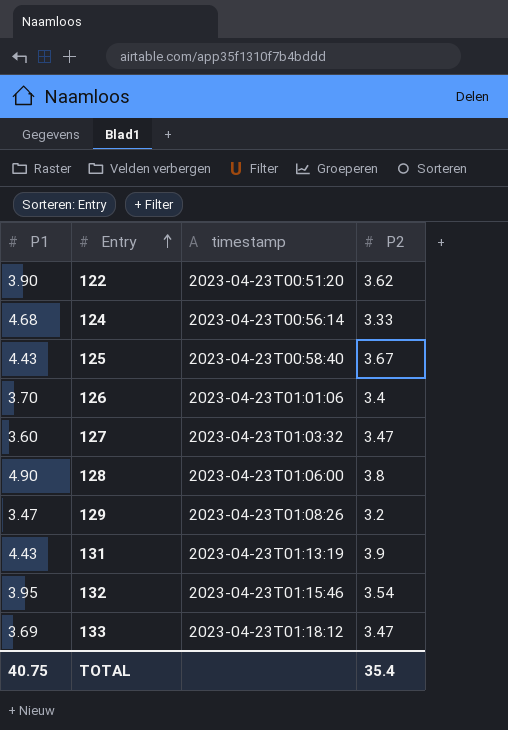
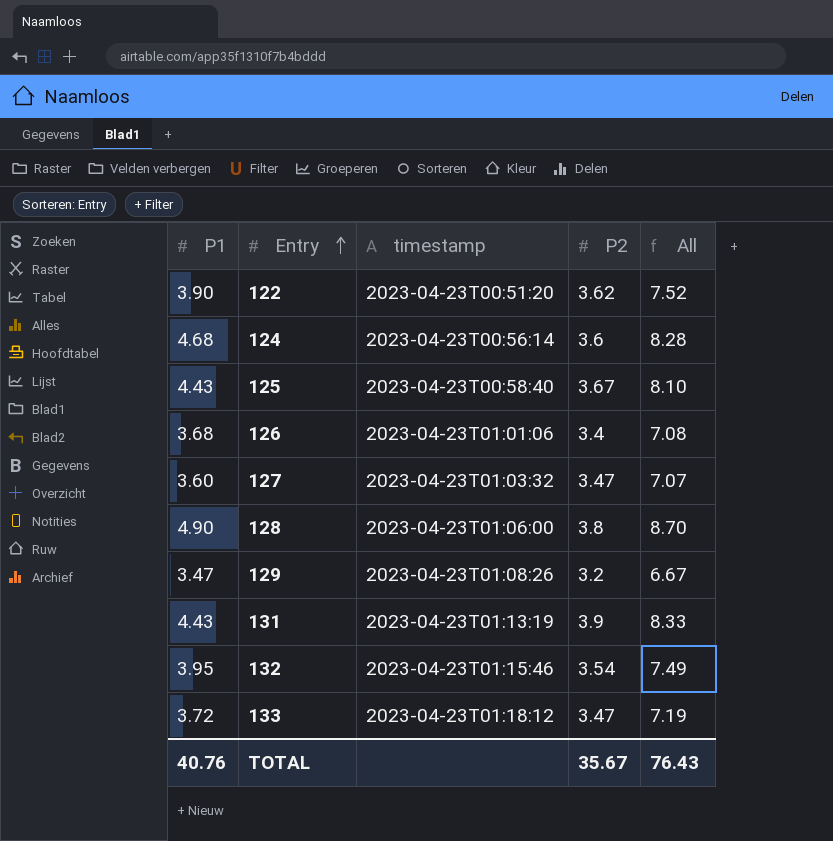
column All | formula: none -> [P1] + [P2]
124 | P2: 3.33 -> 3.6
126 | P1: 3.70 -> 3.68
133 | P1: 3.69 -> 3.72
TOTAL | P1: 40.75 -> 40.76
TOTAL | P2: 35.4 -> 35.67

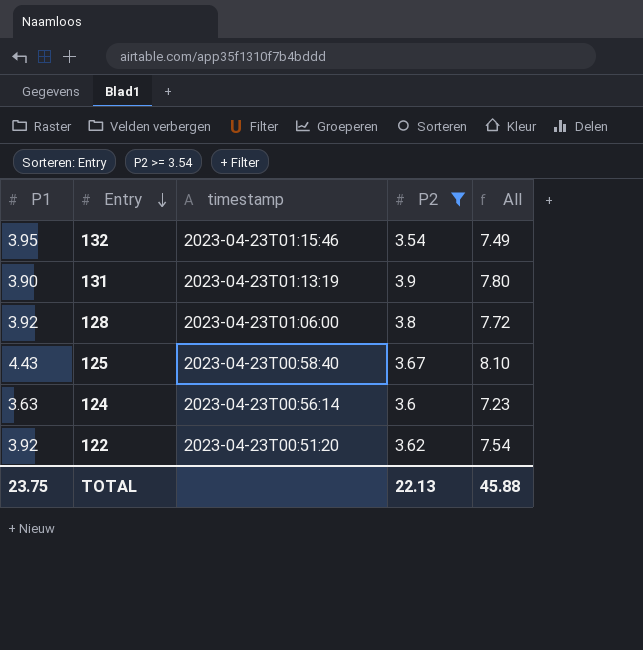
filter: none -> P2 >= 3.54
row order: Entry ascending -> Entry descending
131 | P1: 4.43 -> 3.90
131 | All: 8.33 -> 7.80
128 | P1: 4.90 -> 3.92
128 | All: 8.70 -> 7.72
124 | P1: 4.68 -> 3.63
124 | All: 8.28 -> 7.23
122 | P1: 3.90 -> 3.92
122 | All: 7.52 -> 7.54
TOTAL | P1: 40.76 -> 23.75
TOTAL | P2: 35.67 -> 22.13
TOTAL | All: 76.43 -> 45.88

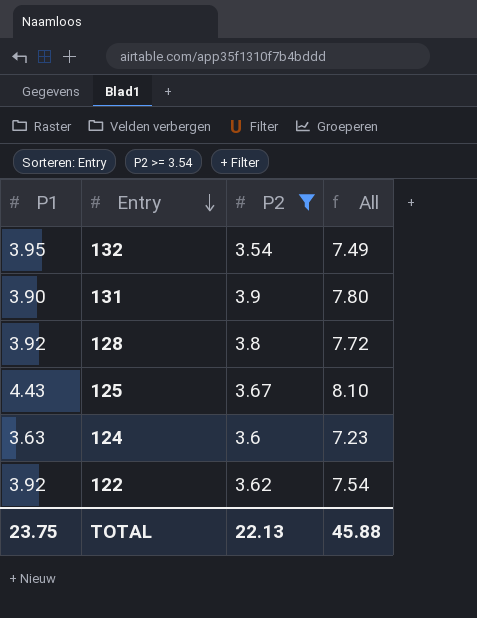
column timestamp | position: 3 -> none

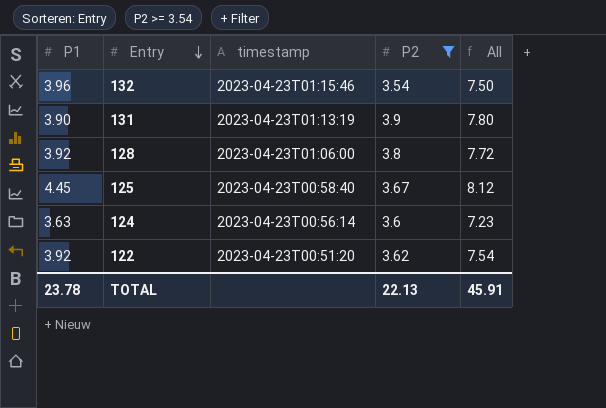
column timestamp | position: none -> 3
132 | P1: 3.95 -> 3.96
132 | All: 7.49 -> 7.50
125 | P1: 4.43 -> 4.45
125 | All: 8.10 -> 8.12
TOTAL | P1: 23.75 -> 23.78
TOTAL | All: 45.88 -> 45.91

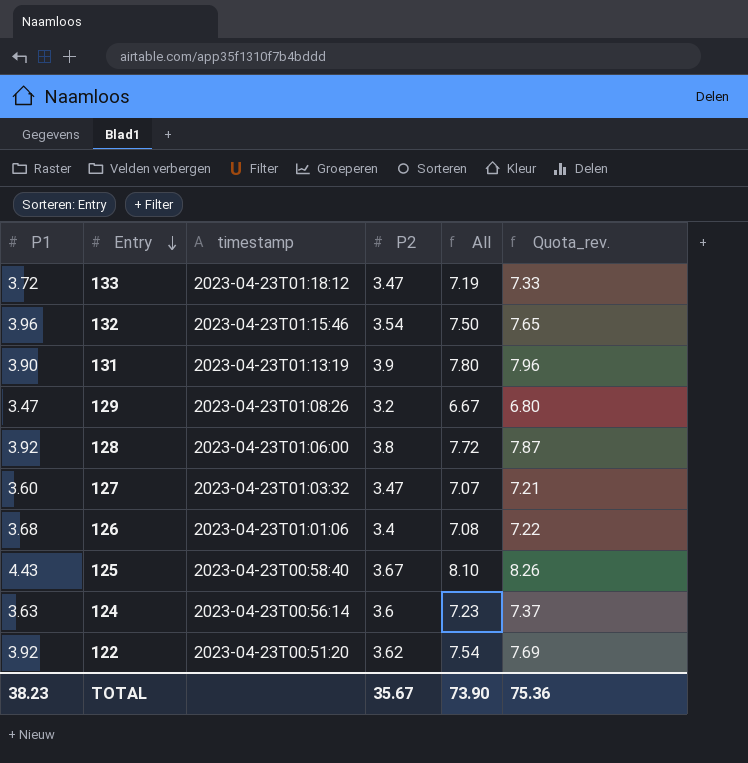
filter: P2 >= 3.54 -> none
column Quota_rev. | formula: none -> [All] * 1.02
125 | P1: 4.45 -> 4.43
125 | All: 8.12 -> 8.10
TOTAL | P1: 23.78 -> 38.23
TOTAL | P2: 22.13 -> 35.67
TOTAL | All: 45.91 -> 73.90

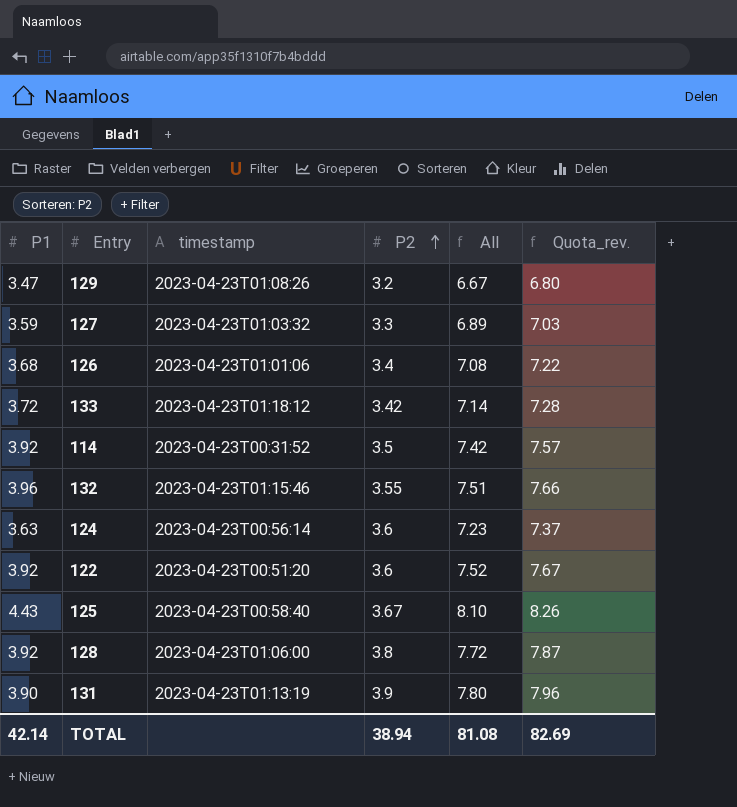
row order: Entry descending -> P2 ascending
127 | P1: 3.60 -> 3.59
127 | P2: 3.47 -> 3.3
127 | All: 7.07 -> 6.89
127 | Quota_rev.: 7.21 -> 7.03
133 | P2: 3.47 -> 3.42
133 | All: 7.19 -> 7.14
133 | Quota_rev.: 7.33 -> 7.28
row 114: none -> 3.92 | 2023-04-23T00:31:52 | 3.5 | 7.42 | 7.57
132 | P2: 3.54 -> 3.55
132 | All: 7.50 -> 7.51
132 | Quota_rev.: 7.65 -> 7.66
122 | P2: 3.62 -> 3.6
122 | All: 7.54 -> 7.52
122 | Quota_rev.: 7.69 -> 7.67
TOTAL | P1: 38.23 -> 42.14
TOTAL | P2: 35.67 -> 38.94
TOTAL | All: 73.90 -> 81.08
TOTAL | Quota_rev.: 75.36 -> 82.69

